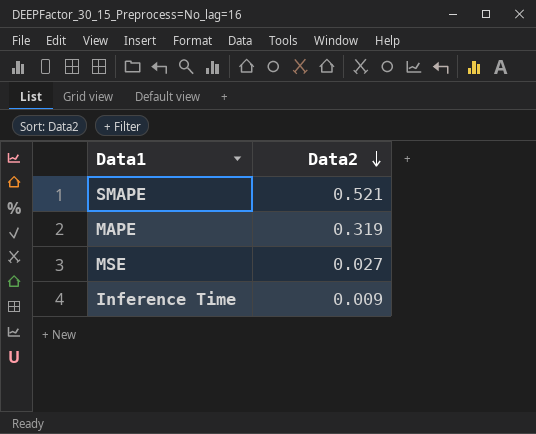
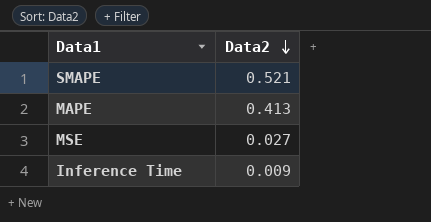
MAPE | Data2: 0.319 -> 0.413

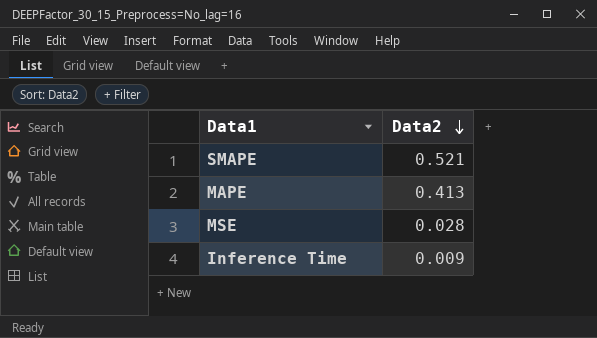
MSE | Data2: 0.027 -> 0.028

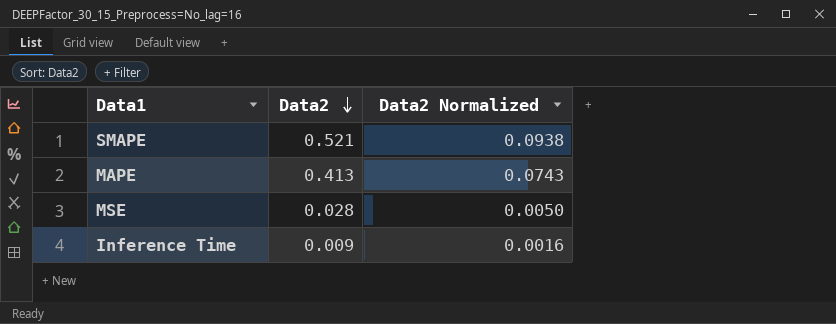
column Data2 Normalized | formula: none -> [Data2] * 0.18

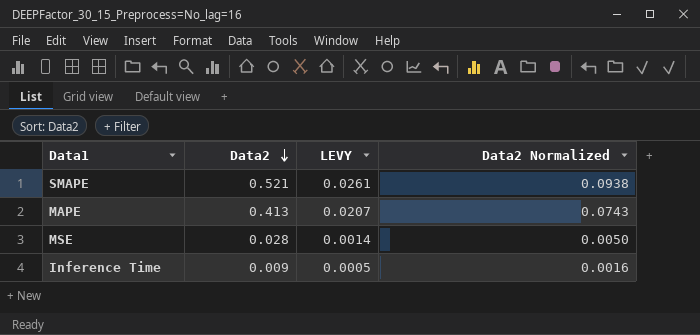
column LEVY | formula: none -> [Data2] * 0.05

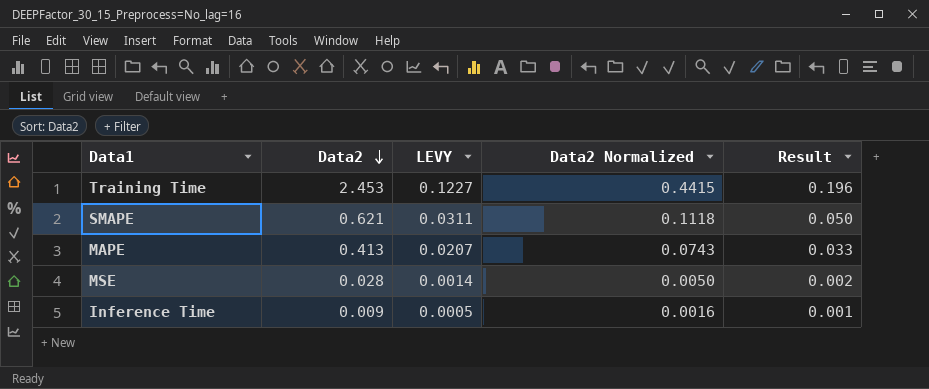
column Result | formula: none -> [Data2] * 0.08
row Training Time: none -> 2.453 | 0.1227 | 0.4415 | 0.196
SMAPE | Data2: 0.521 -> 0.621
SMAPE | LEVY: 0.0261 -> 0.0311
SMAPE | Data2 Normalized: 0.0938 -> 0.1118

